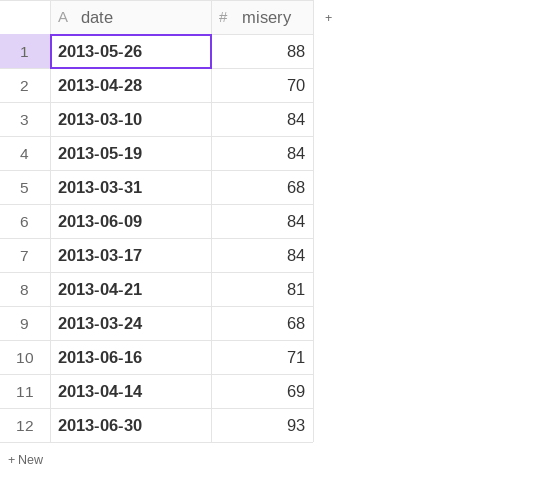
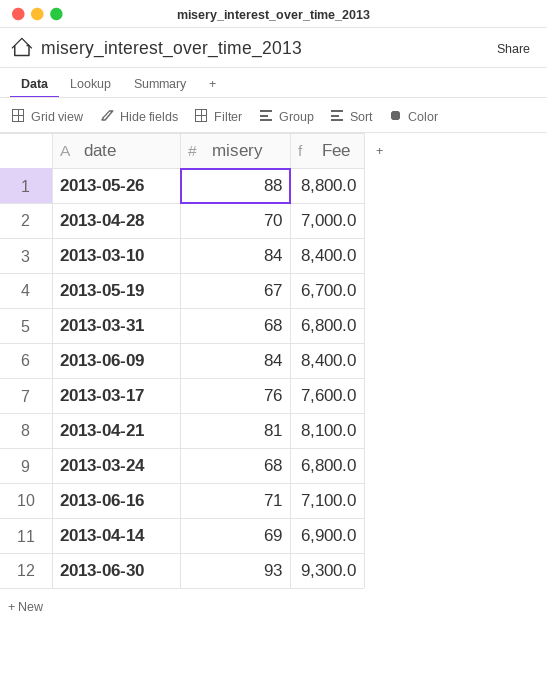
column Fee | formula: none -> [misery] * 100
2013-05-19 | misery: 84 -> 67
2013-03-17 | misery: 84 -> 76

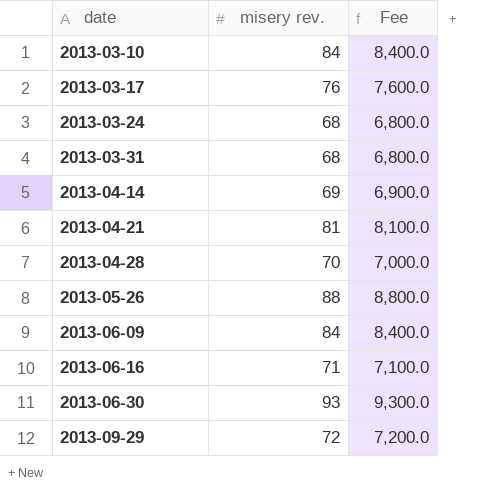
row order: none -> date ascending
column name: misery -> misery rev.
row 2013-05-19: 67 | 6,700.0 -> none
row 2013-09-29: none -> 72 | 7,200.0

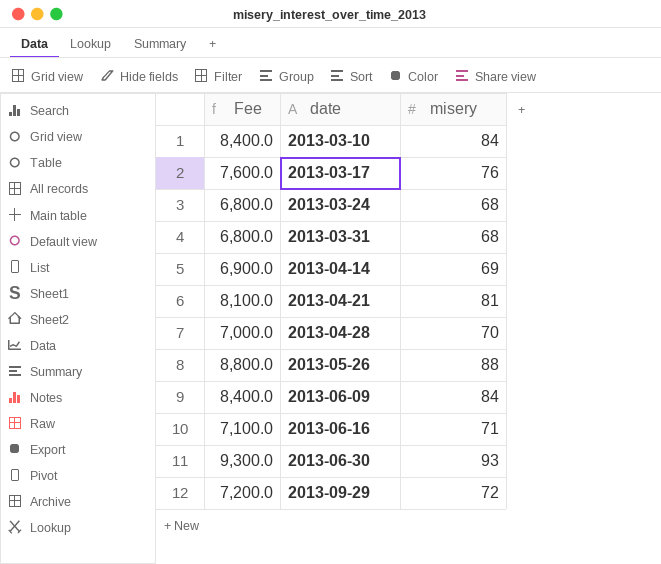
column Fee | position: 3 -> 1
column name: misery rev. -> misery

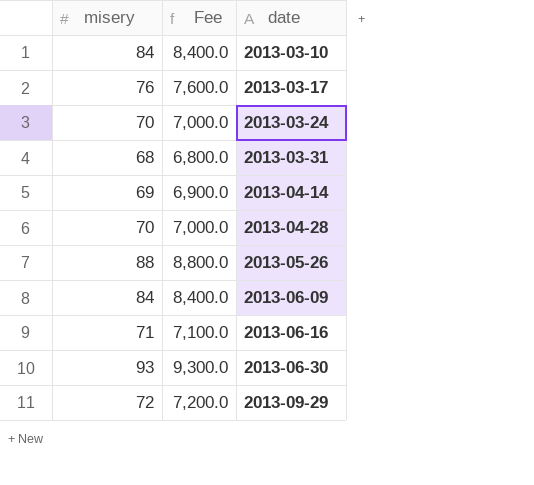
column misery | position: 3 -> 1
row 2013-04-21: 8,100.0 | 81 -> none
2013-03-24 | misery: 68 -> 70
2013-03-24 | Fee: 6,800.0 -> 7,000.0

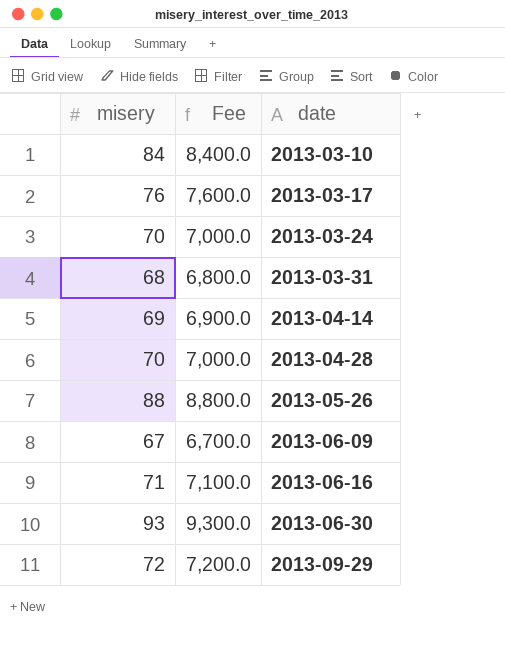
2013-06-09 | misery: 84 -> 67
2013-06-09 | Fee: 8,400.0 -> 6,700.0

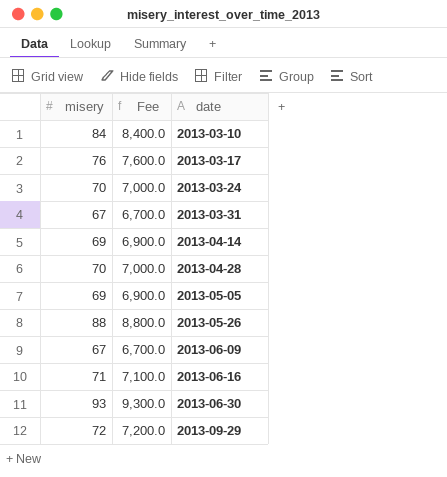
2013-03-31 | misery: 68 -> 67
2013-03-31 | Fee: 6,800.0 -> 6,700.0
row 2013-05-05: none -> 69 | 6,900.0

